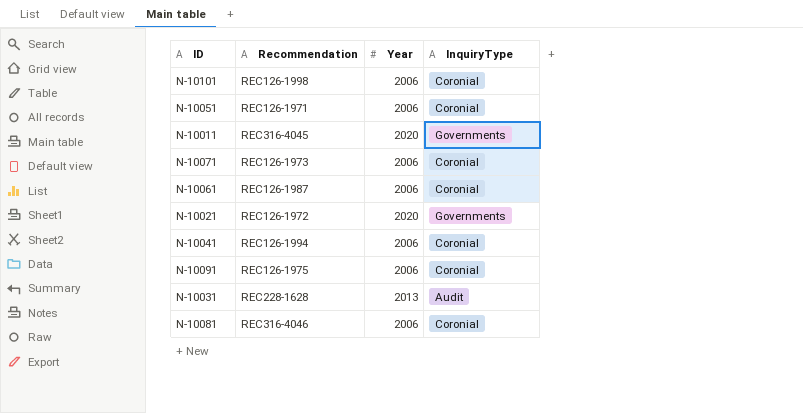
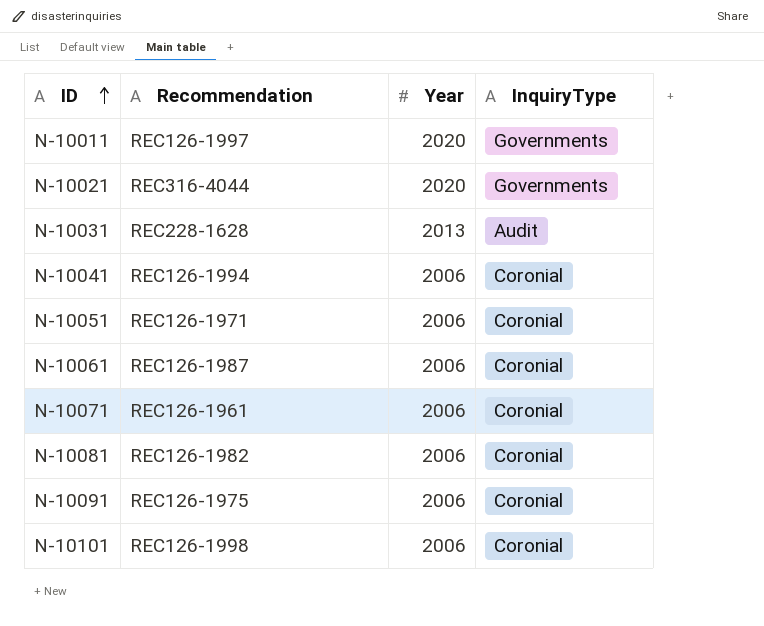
row order: none -> ID ascending
N-10011 | Recommendation: REC316-4045 -> REC126-1997
N-10021 | Recommendation: REC126-1972 -> REC316-4044
N-10071 | Recommendation: REC126-1973 -> REC126-1961
N-10081 | Recommendation: REC316-4046 -> REC126-1982

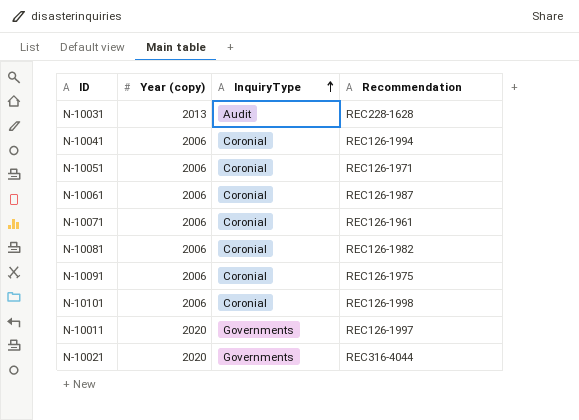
row order: ID ascending -> InquiryType ascending
column name: Year -> Year (copy)
column Recommendation | position: 2 -> 4

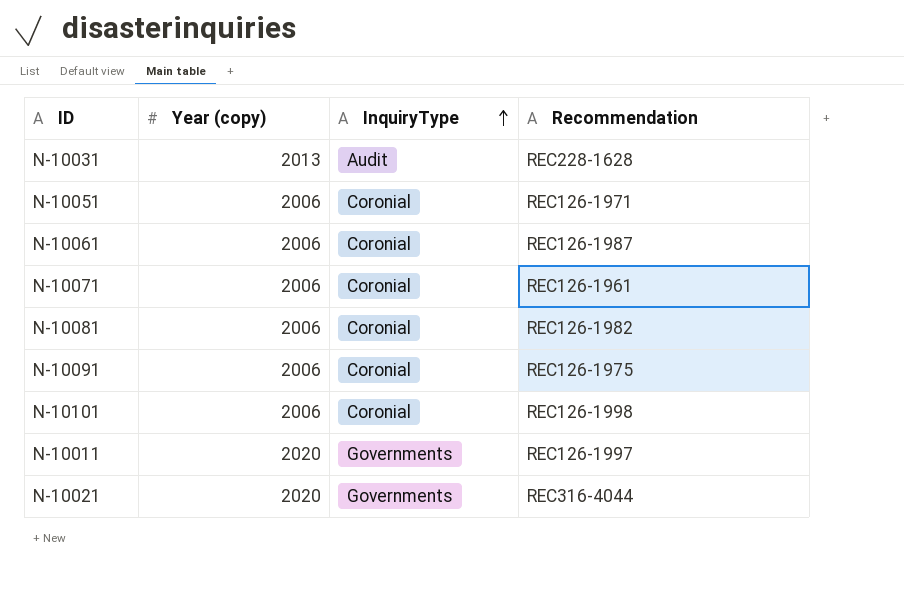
row N-10041: 2006 | Coronial | REC126-1994 -> none

